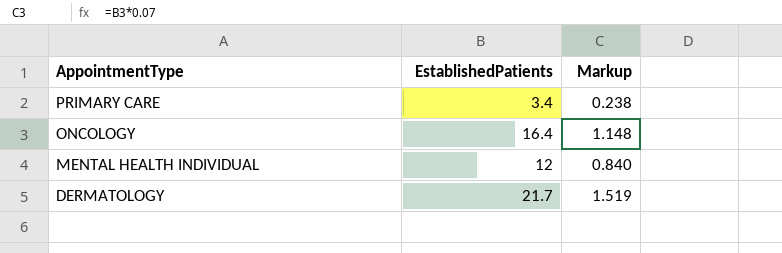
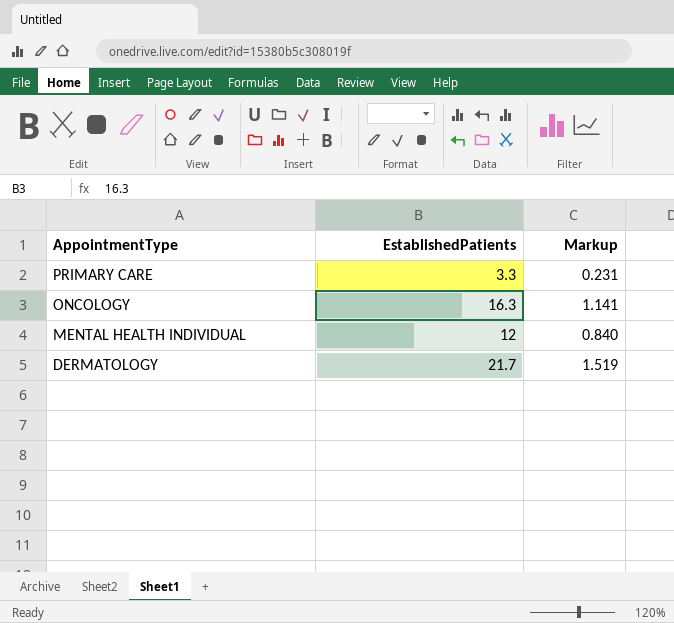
PRIMARY CARE | EstablishedPatients: 3.4 -> 3.3
PRIMARY CARE | Markup: 0.238 -> 0.231
ONCOLOGY | EstablishedPatients: 16.4 -> 16.3
ONCOLOGY | Markup: 1.148 -> 1.141

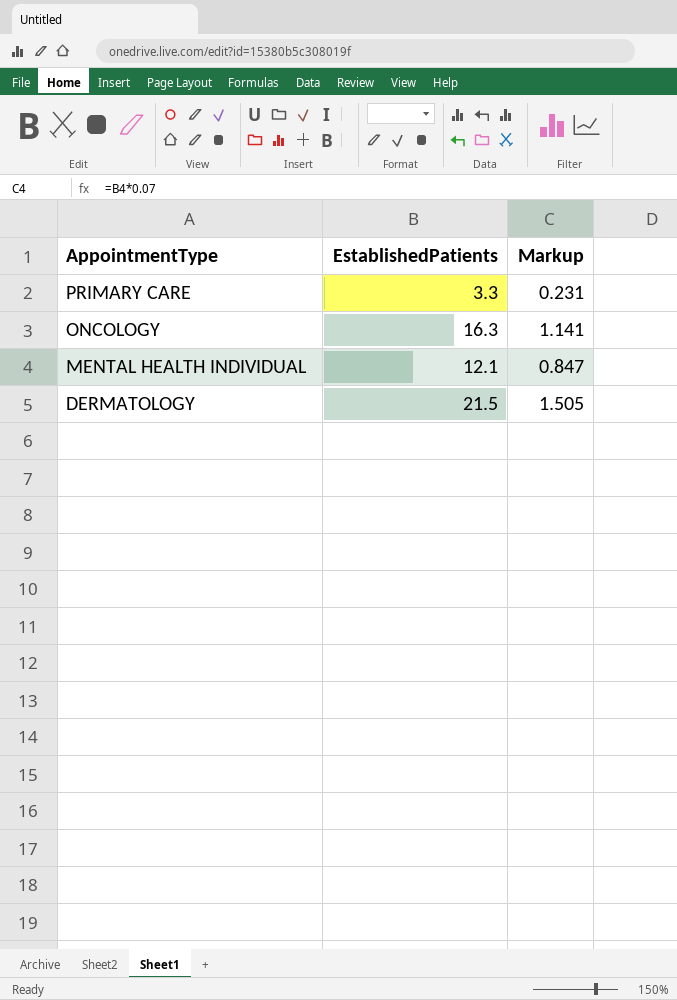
MENTAL HEALTH INDIVIDUAL | EstablishedPatients: 12 -> 12.1
MENTAL HEALTH INDIVIDUAL | Markup: 0.840 -> 0.847
DERMATOLOGY | EstablishedPatients: 21.7 -> 21.5
DERMATOLOGY | Markup: 1.519 -> 1.505

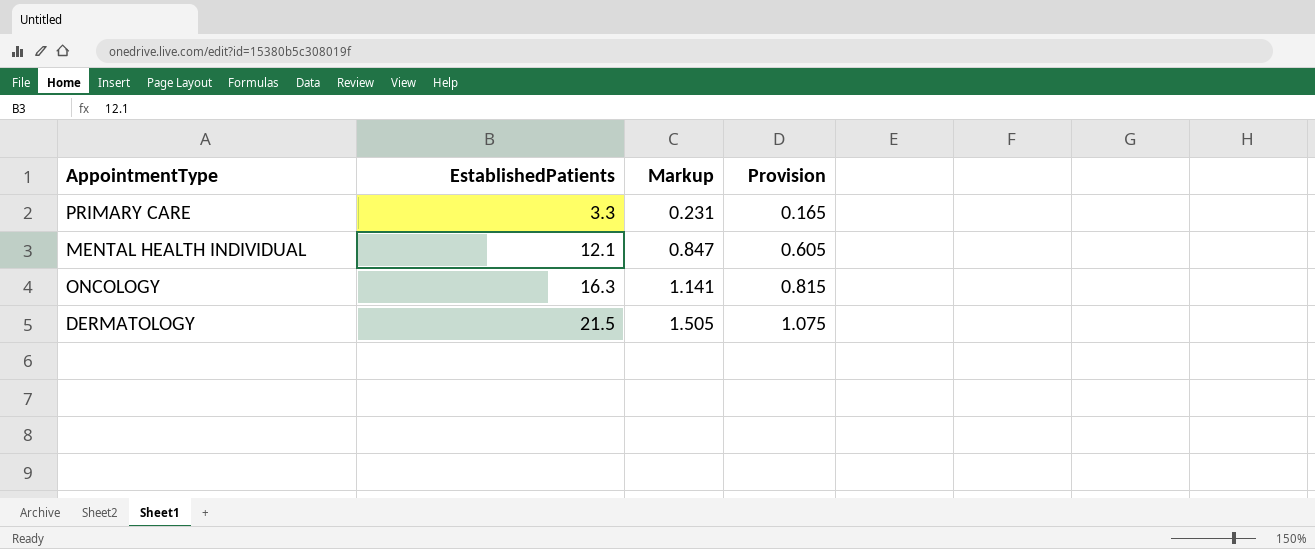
row order: AppointmentType descending -> EstablishedPatients ascending
column Provision | formula: none -> [EstablishedPatients] * 0.05

